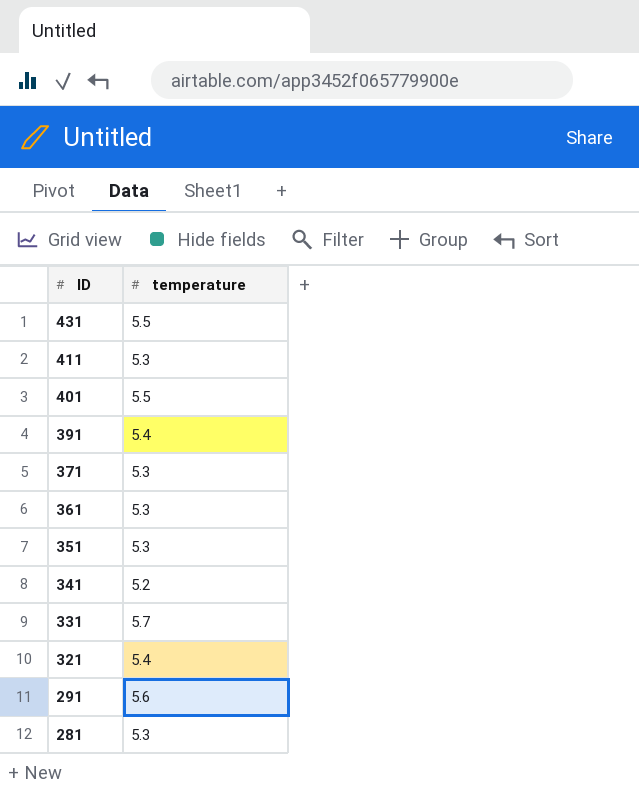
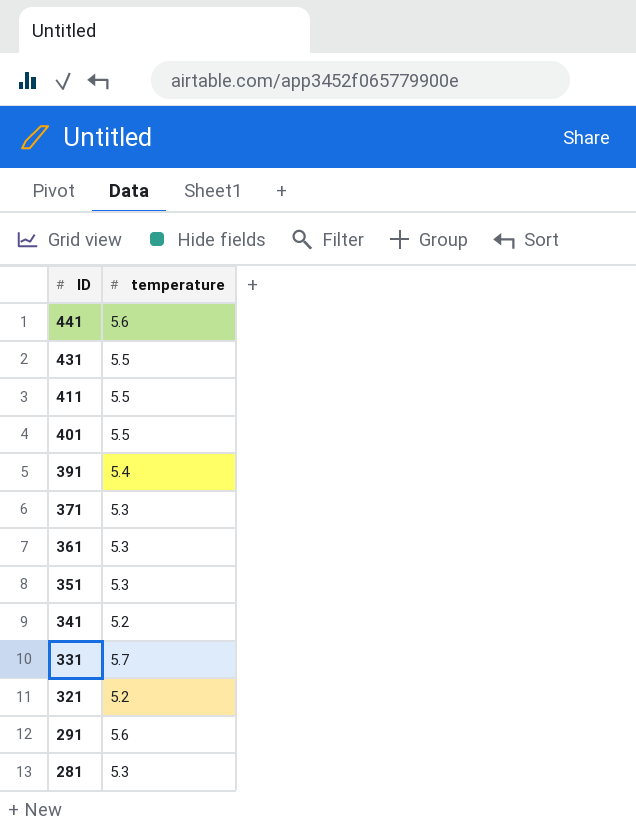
row 441: none -> 5.6
411 | temperature: 5.3 -> 5.5
321 | temperature: 5.4 -> 5.2

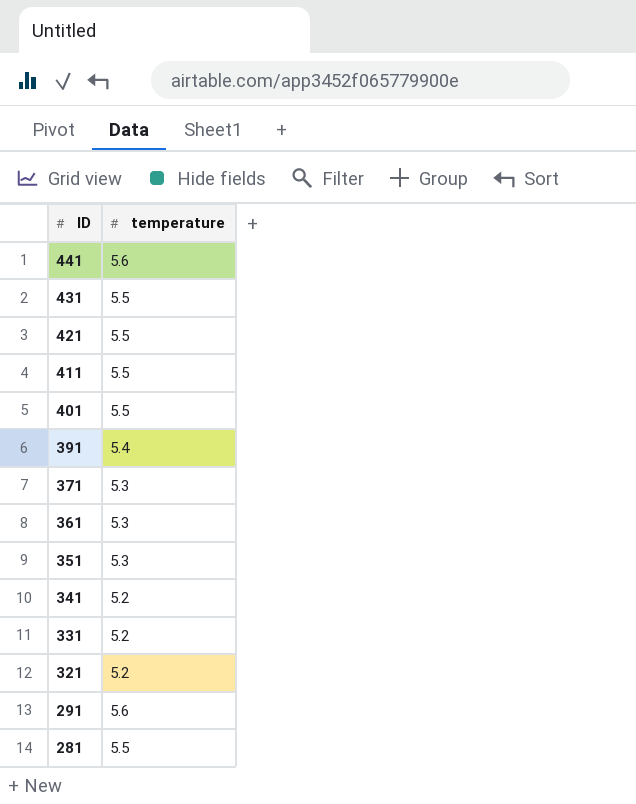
row 421: none -> 5.5
331 | temperature: 5.7 -> 5.2
281 | temperature: 5.3 -> 5.5

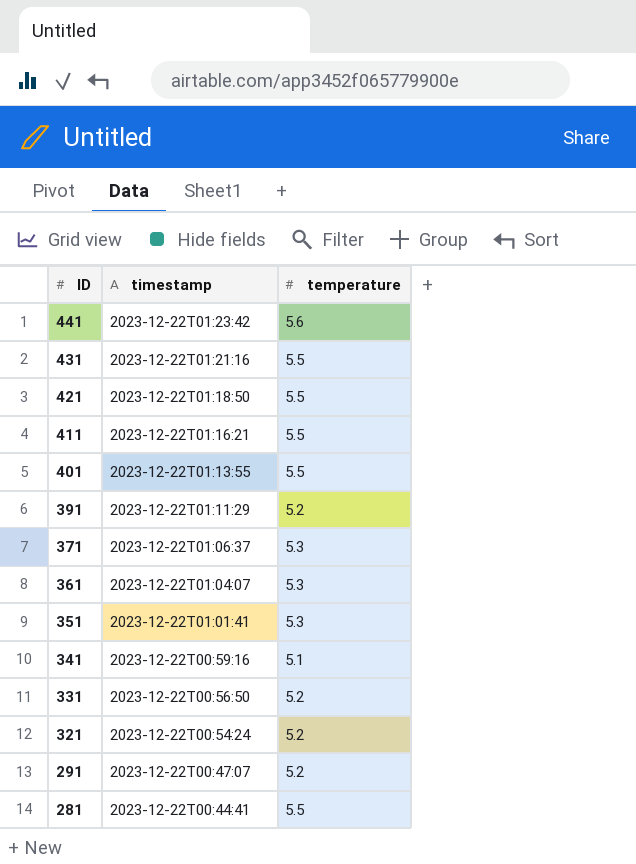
column timestamp | position: none -> 2
391 | temperature: 5.4 -> 5.2
341 | temperature: 5.2 -> 5.1
291 | temperature: 5.6 -> 5.2

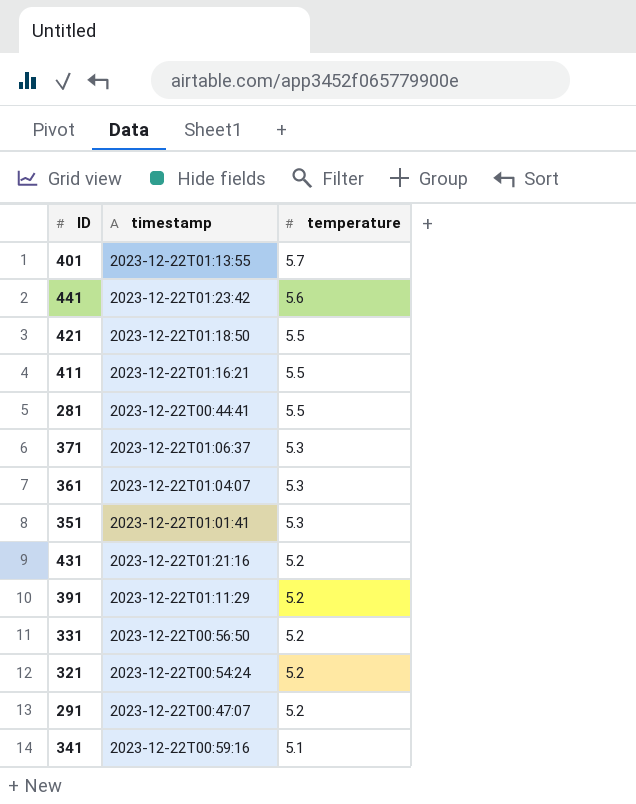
row order: ID descending -> temperature descending
401 | temperature: 5.5 -> 5.7
431 | temperature: 5.5 -> 5.2

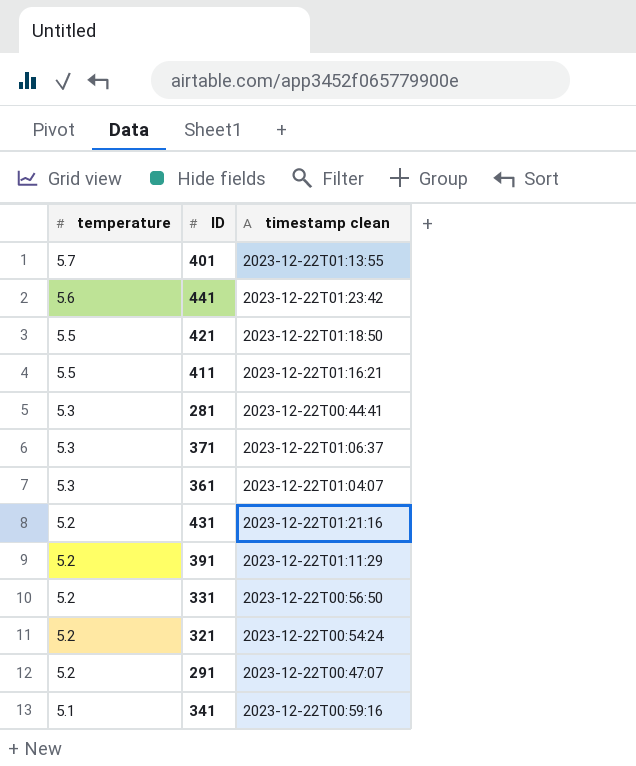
column temperature | position: 3 -> 1
column name: timestamp -> timestamp clean
row 351: 2023-12-22T01:01:41 | 5.3 -> none
281 | temperature: 5.5 -> 5.3

